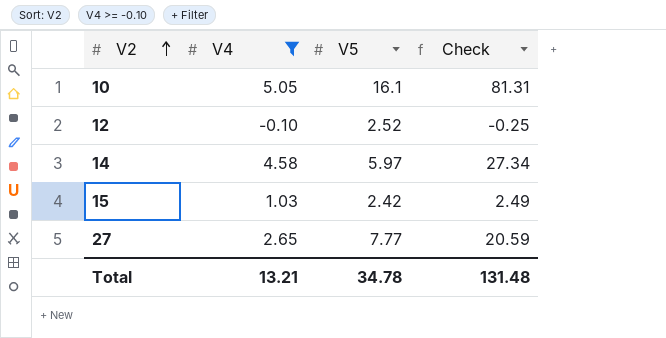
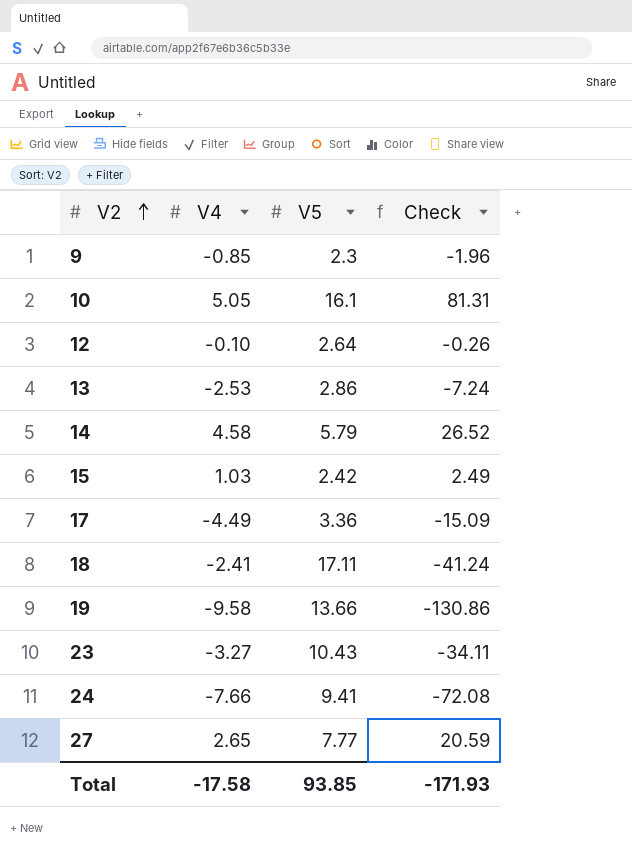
filter: V4 >= -0.10 -> none
12 | V5: 2.52 -> 2.64
12 | Check: -0.25 -> -0.26
14 | V5: 5.97 -> 5.79
14 | Check: 27.34 -> 26.52
Total | V4: 13.21 -> -17.58
Total | V5: 34.78 -> 93.85
Total | Check: 131.48 -> -171.93

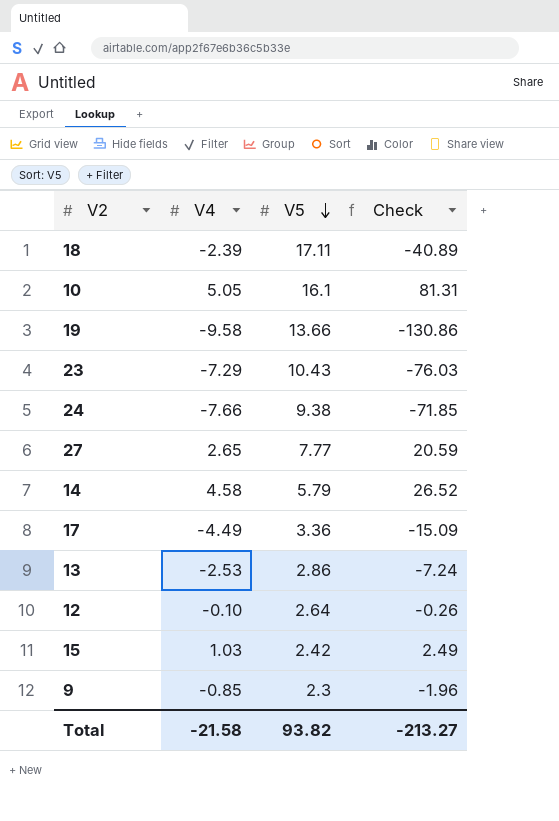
row order: V2 ascending -> V5 descending
18 | V4: -2.41 -> -2.39
18 | Check: -41.24 -> -40.89
23 | V4: -3.27 -> -7.29
23 | Check: -34.11 -> -76.03
24 | V5: 9.41 -> 9.38
24 | Check: -72.08 -> -71.85
Total | V4: -17.58 -> -21.58
Total | V5: 93.85 -> 93.82
Total | Check: -171.93 -> -213.27

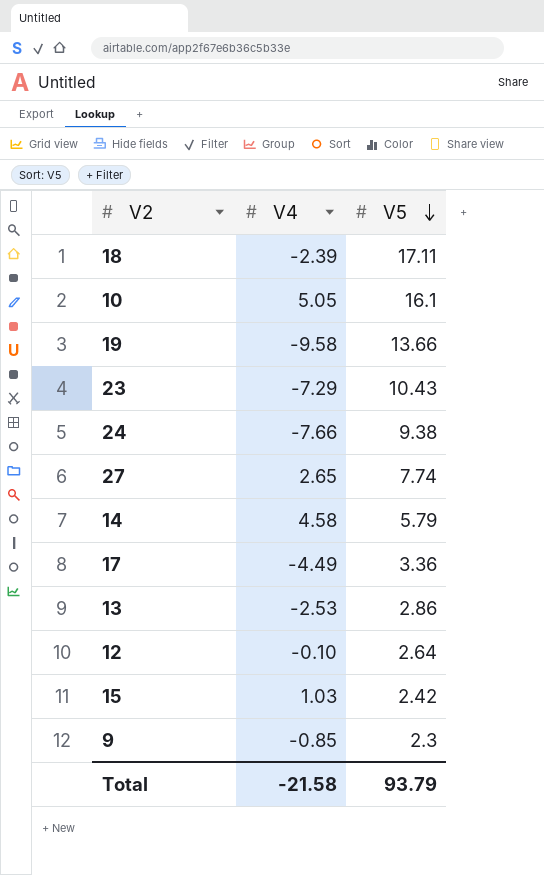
column Check | formula: [V4] * [V5] -> none
27 | V5: 7.77 -> 7.74
Total | V5: 93.82 -> 93.79

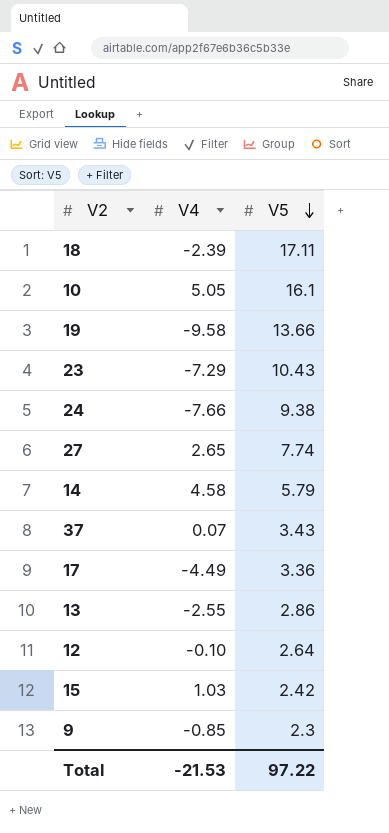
row 37: none -> 0.07 | 3.43
13 | V4: -2.53 -> -2.55
Total | V4: -21.58 -> -21.53
Total | V5: 93.79 -> 97.22

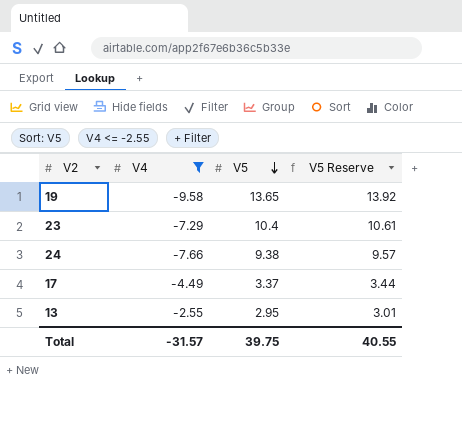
filter: none -> V4 <= -2.55
column V5 Reserve | formula: none -> [V5] * 1.02
19 | V5: 13.66 -> 13.65
23 | V5: 10.43 -> 10.4
17 | V5: 3.36 -> 3.37
13 | V5: 2.86 -> 2.95
Total | V4: -21.53 -> -31.57
Total | V5: 97.22 -> 39.75

